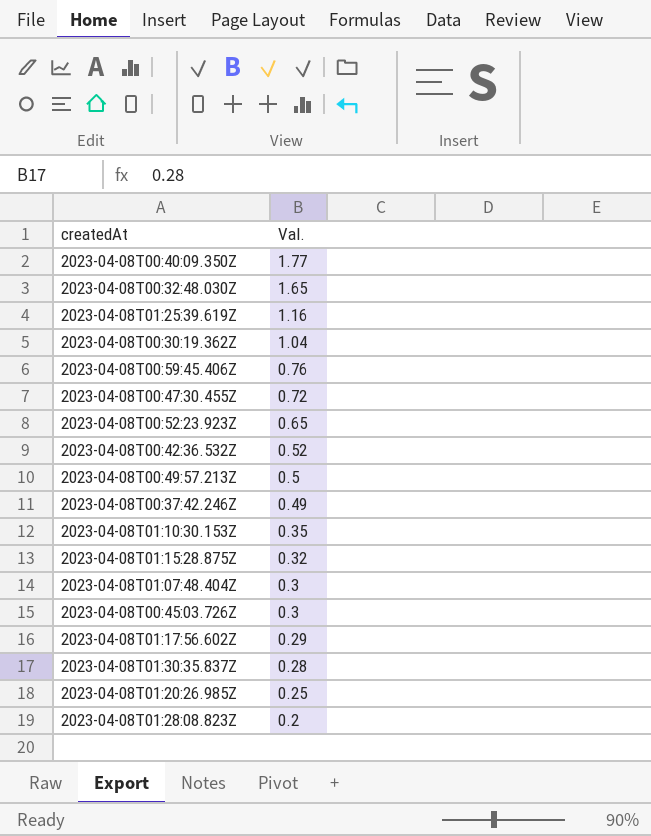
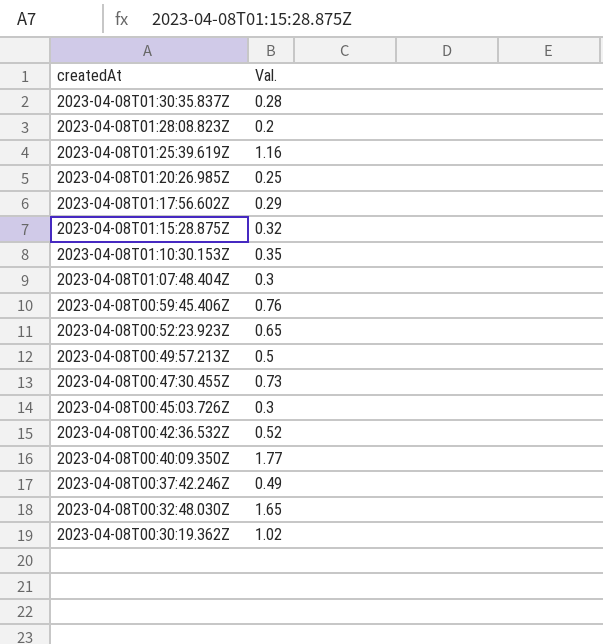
row order: Val. descending -> createdAt descending
2023-04-08T00:47:30.455Z | Val.: 0.72 -> 0.73
2023-04-08T00:30:19.362Z | Val.: 1.04 -> 1.02

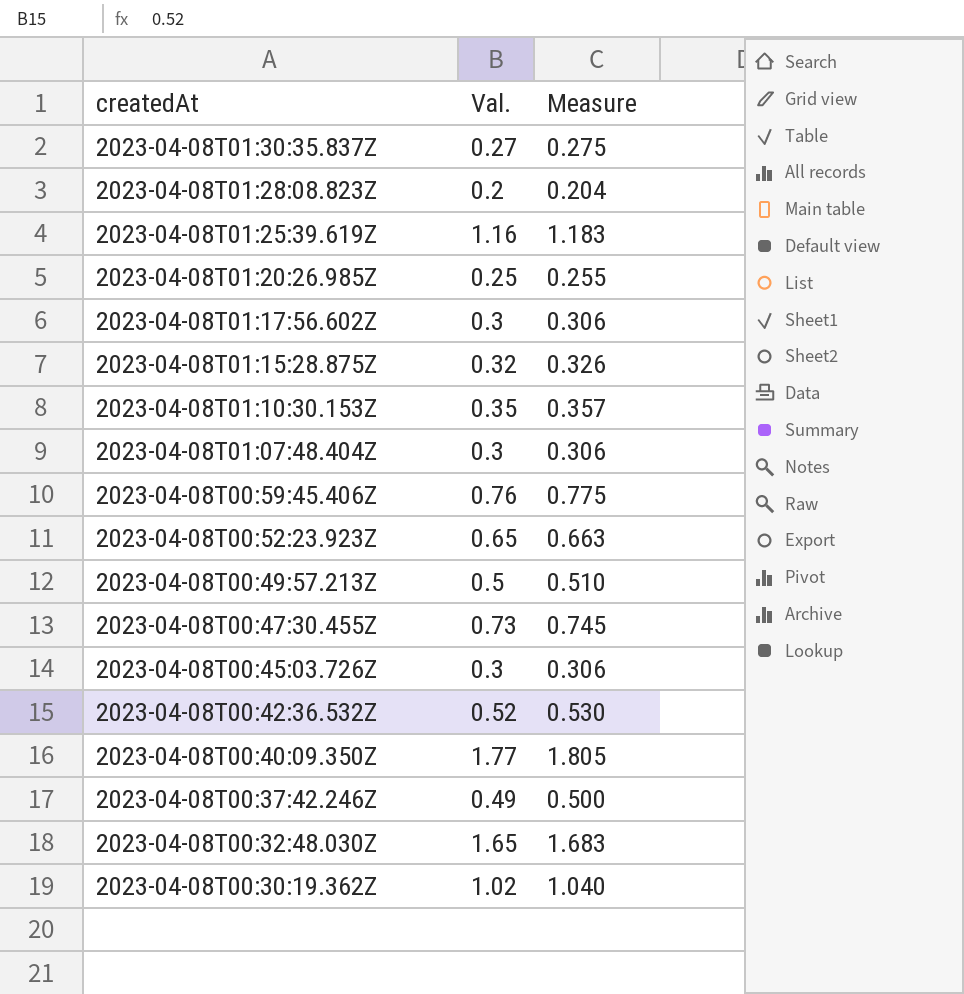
column Measure | formula: none -> [Val.] * 1.02
2023-04-08T01:30:35.837Z | Val.: 0.28 -> 0.27
2023-04-08T01:17:56.602Z | Val.: 0.29 -> 0.3

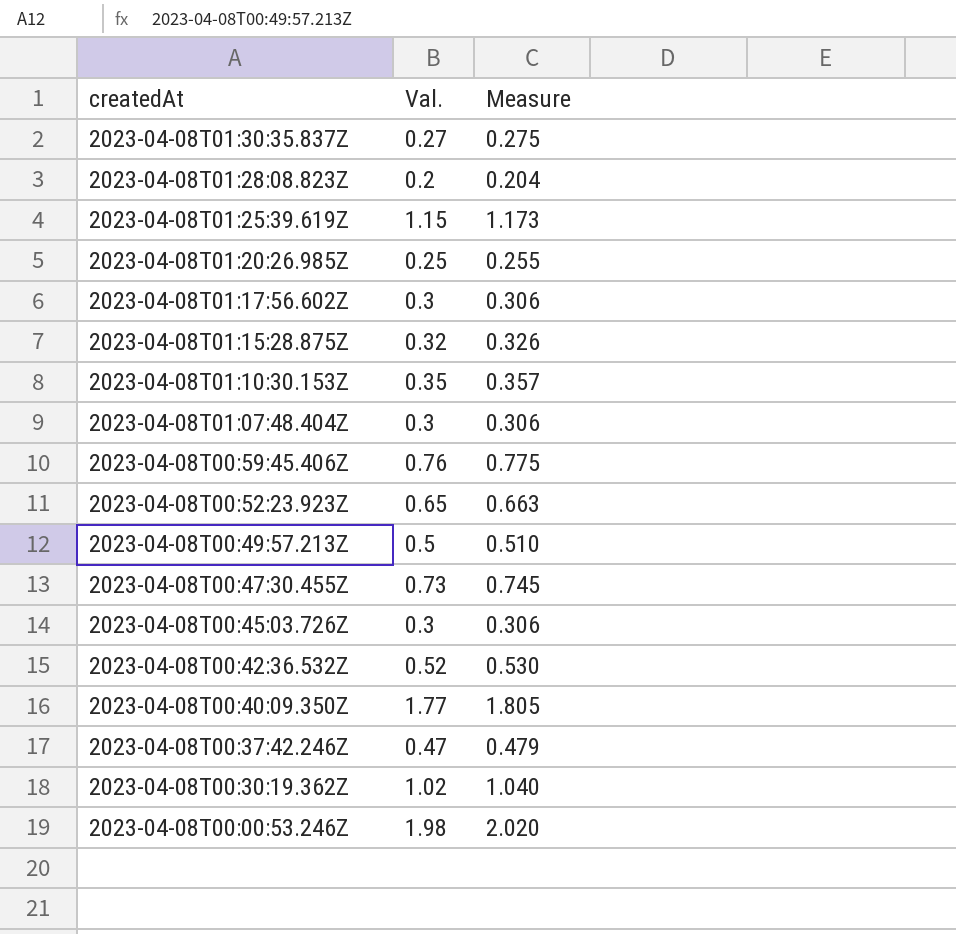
row 2023-04-08T00:32:48.030Z: 1.65 | 1.683 -> none
2023-04-08T01:25:39.619Z | Val.: 1.16 -> 1.15
2023-04-08T01:25:39.619Z | Measure: 1.183 -> 1.173
2023-04-08T00:37:42.246Z | Val.: 0.49 -> 0.47
2023-04-08T00:37:42.246Z | Measure: 0.500 -> 0.479
row 2023-04-08T00:00:53.246Z: none -> 1.98 | 2.020

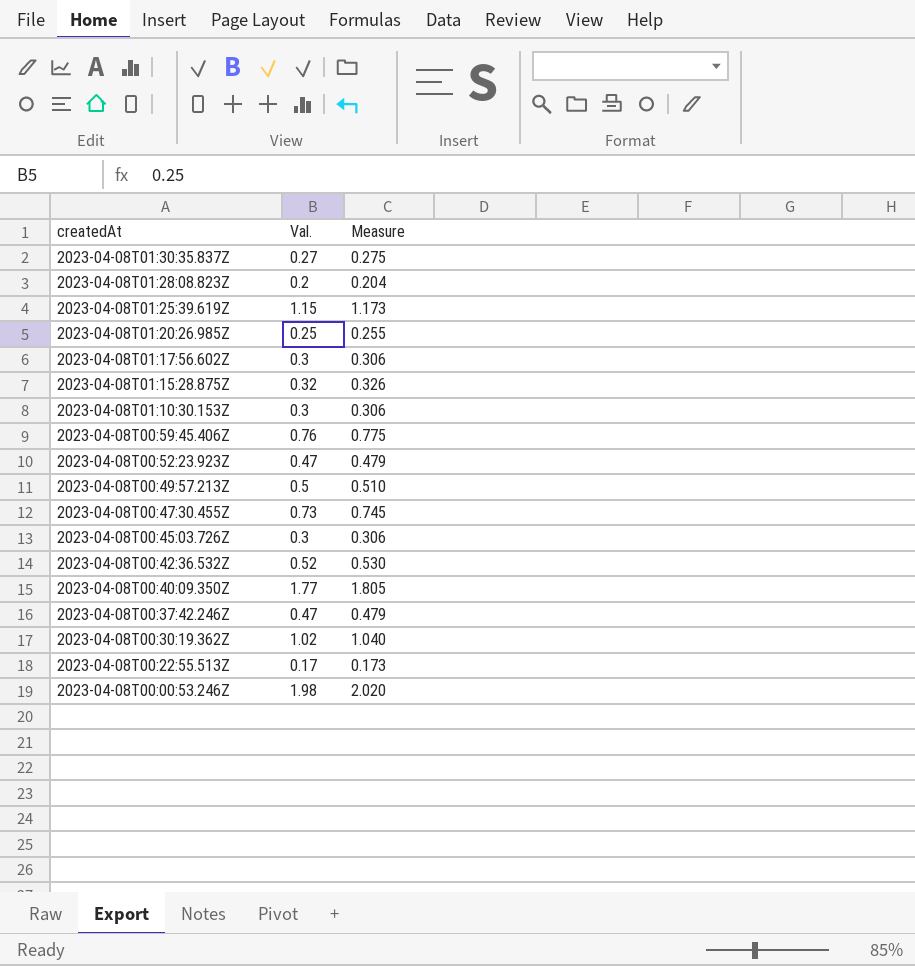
row 2023-04-08T01:07:48.404Z: 0.3 | 0.306 -> none
2023-04-08T01:10:30.153Z | Val.: 0.35 -> 0.3
2023-04-08T01:10:30.153Z | Measure: 0.357 -> 0.306
2023-04-08T00:52:23.923Z | Val.: 0.65 -> 0.47
2023-04-08T00:52:23.923Z | Measure: 0.663 -> 0.479
row 2023-04-08T00:22:55.513Z: none -> 0.17 | 0.173

